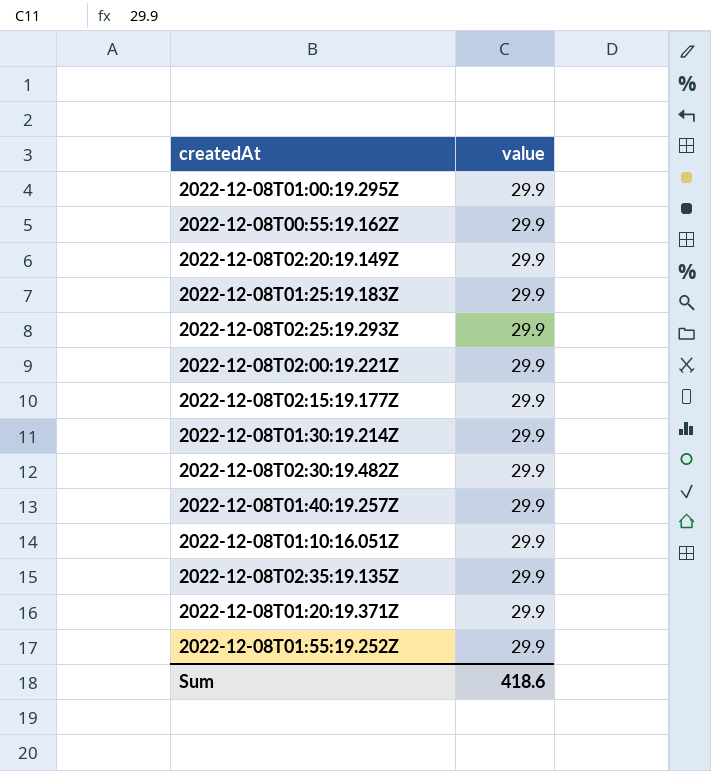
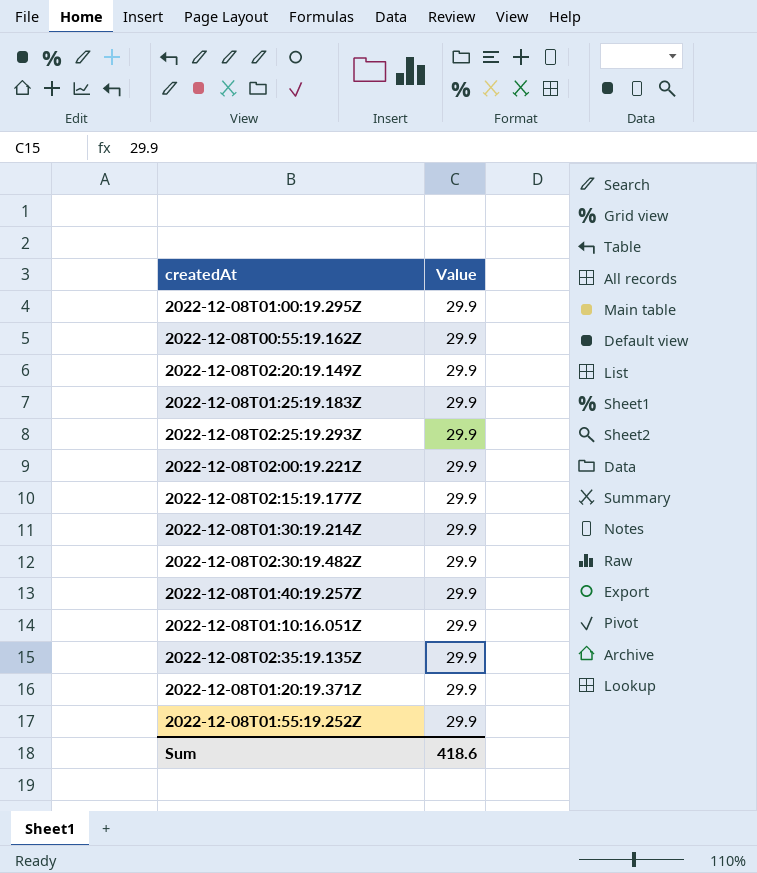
column name: value -> Value

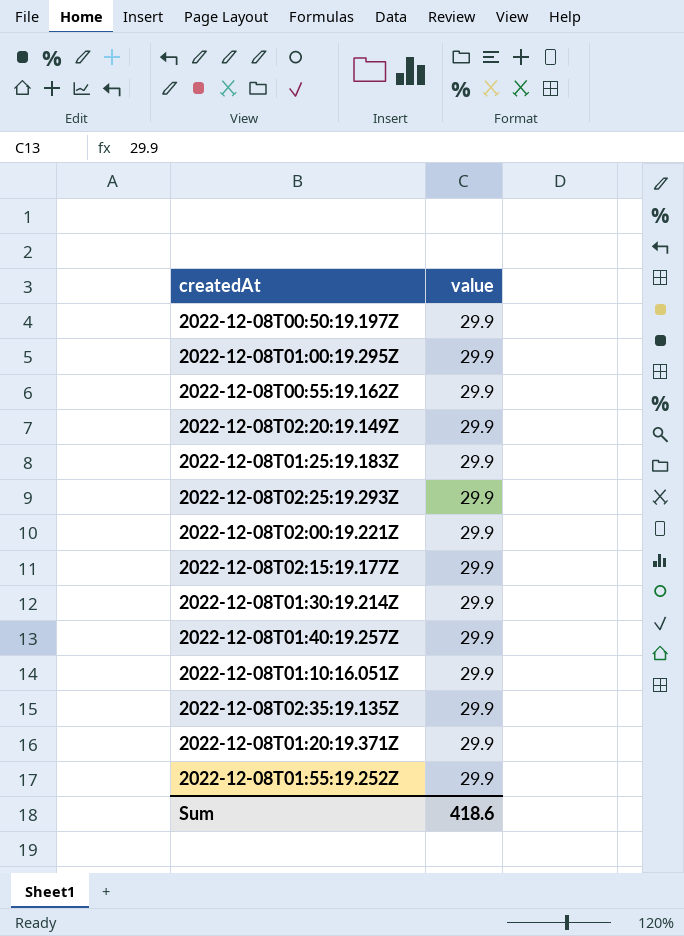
column name: Value -> value
row 2022-12-08T02:30:19.482Z: 29.9 -> none
row 2022-12-08T00:50:19.197Z: none -> 29.9

